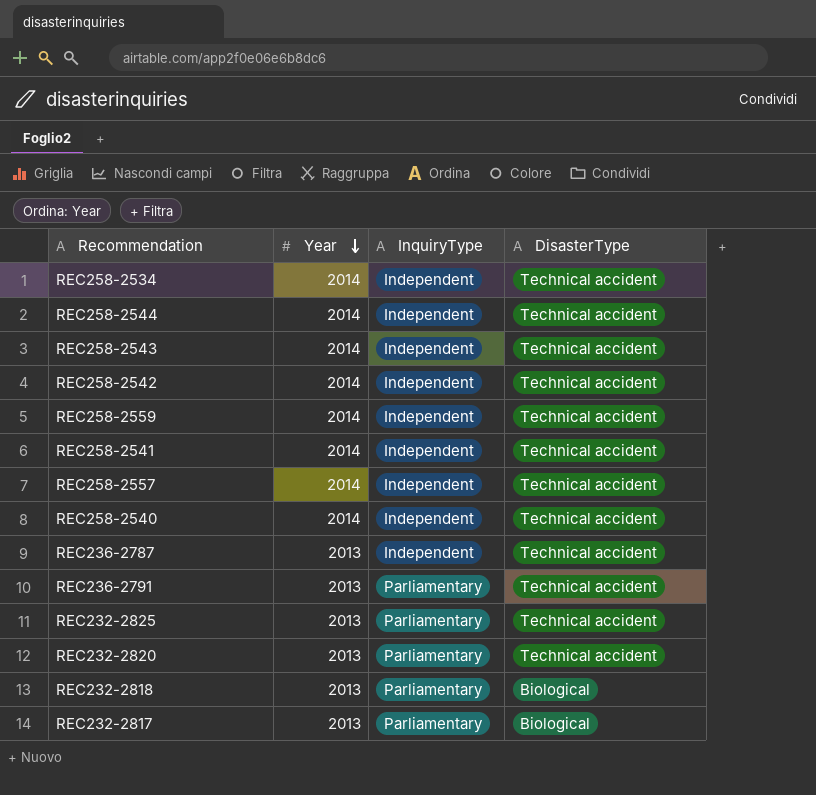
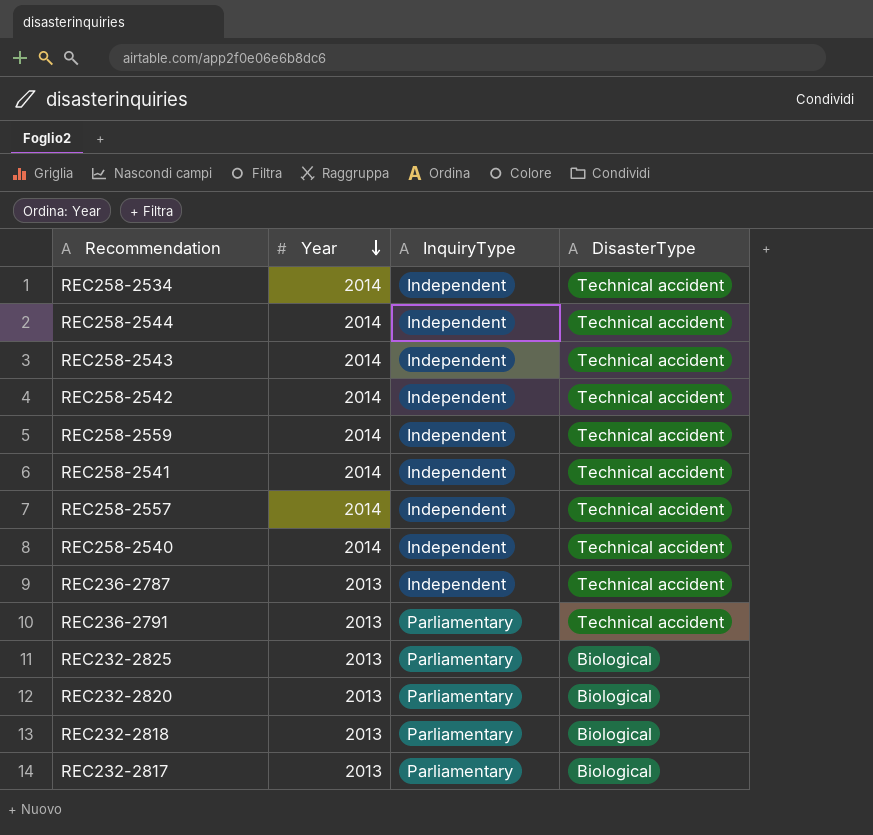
REC232-2825 | DisasterType: Technical accident -> Biological
REC232-2820 | DisasterType: Technical accident -> Biological

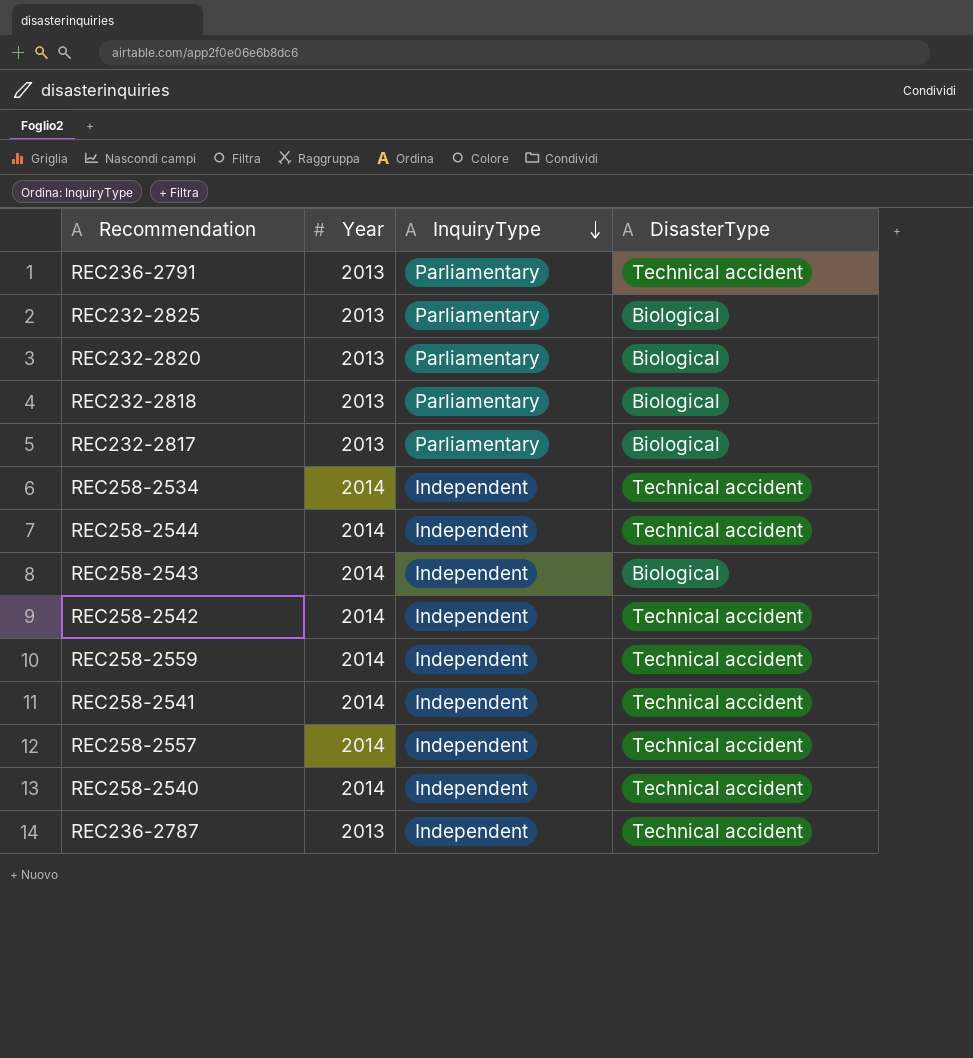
row order: Year descending -> InquiryType descending
REC258-2543 | DisasterType: Technical accident -> Biological

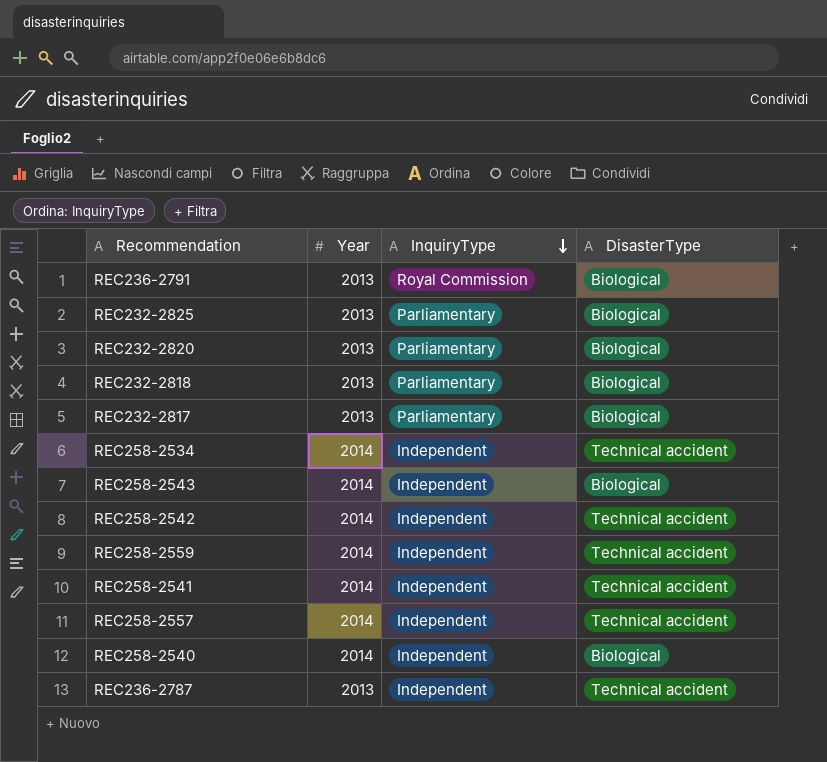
row REC258-2544: 2014 | Independent | Technical accident -> none
REC236-2791 | InquiryType: Parliamentary -> Royal Commission
REC236-2791 | DisasterType: Technical accident -> Biological
REC258-2540 | DisasterType: Technical accident -> Biological

